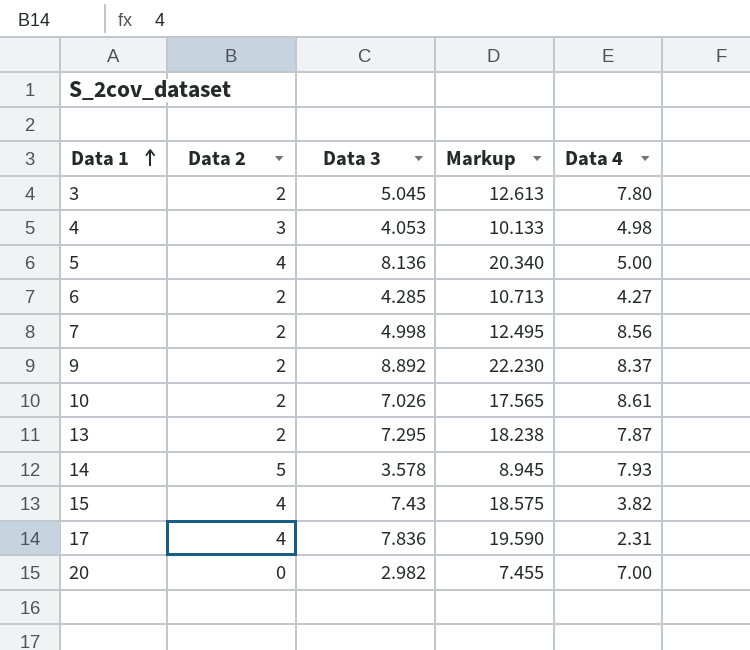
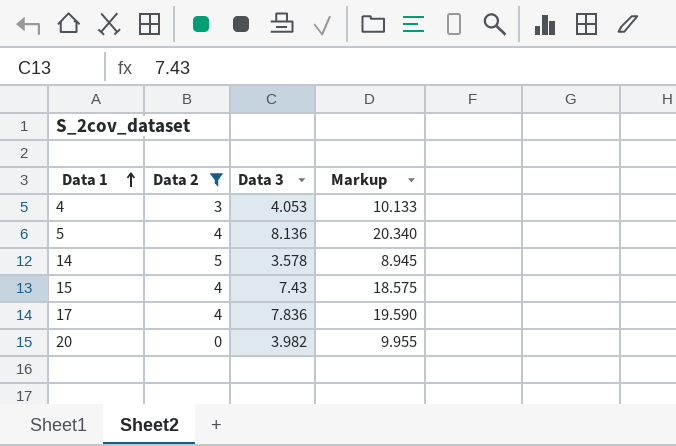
filter: none -> Data 2 != 2
column Data 4 | position: 5 -> none
20 | Data 3: 2.982 -> 3.982
20 | Markup: 7.455 -> 9.955

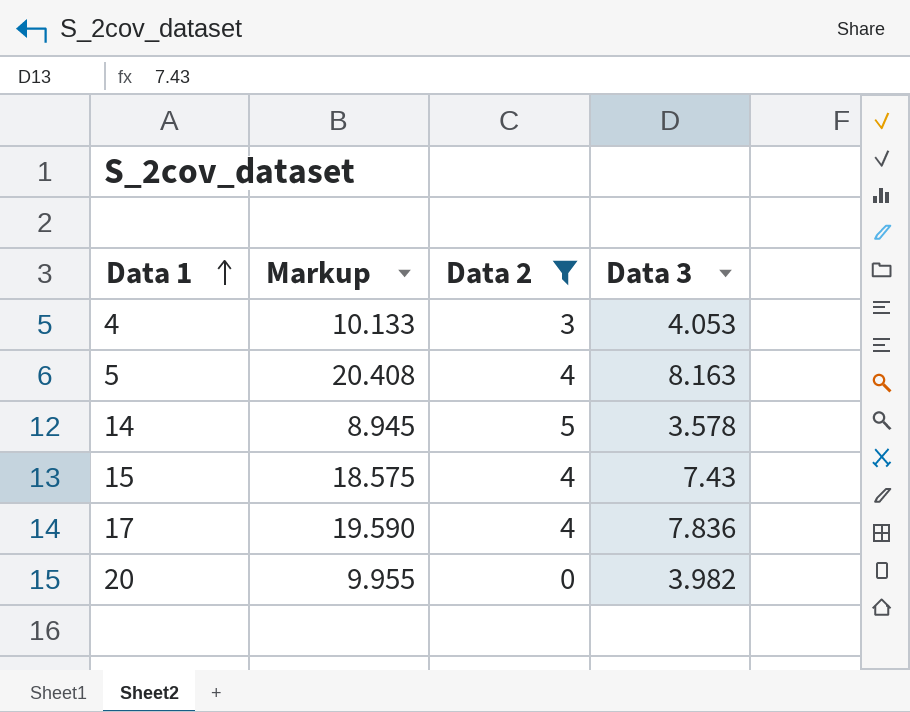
column Markup | position: 4 -> 2
5 | Markup: 20.340 -> 20.408
5 | Data 3: 8.136 -> 8.163

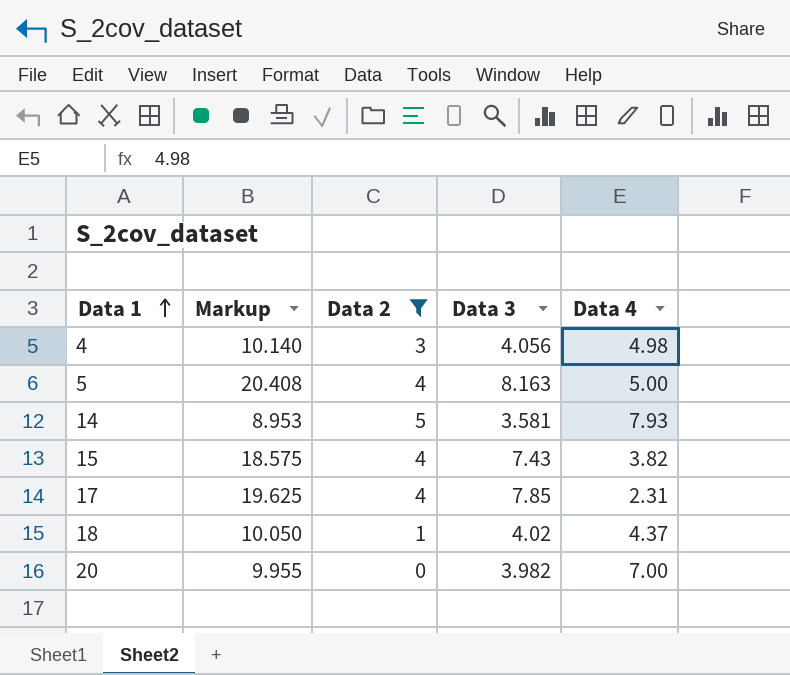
column Data 4 | position: none -> 5
4 | Markup: 10.133 -> 10.140
4 | Data 3: 4.053 -> 4.056
14 | Markup: 8.945 -> 8.953
14 | Data 3: 3.578 -> 3.581
17 | Markup: 19.590 -> 19.625
17 | Data 3: 7.836 -> 7.85
row 18: none -> 10.050 | 1 | 4.02 | 4.37

